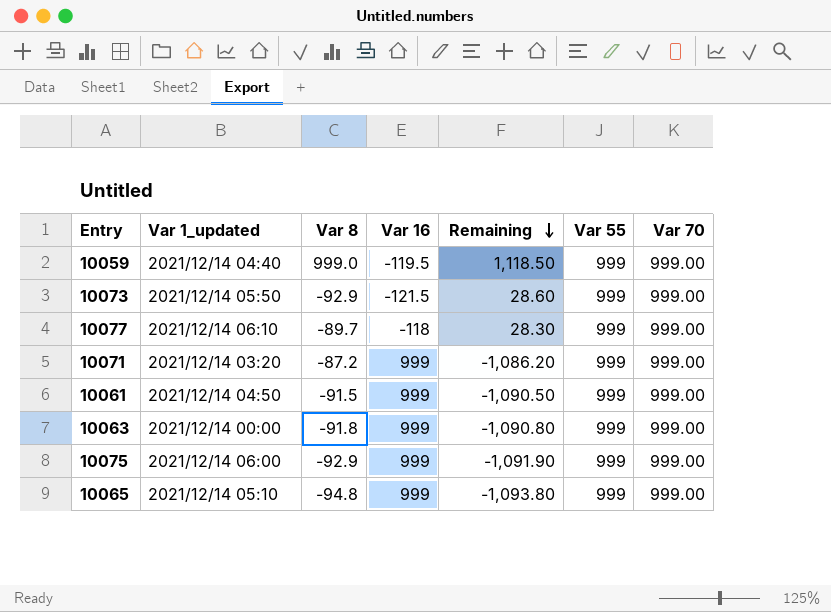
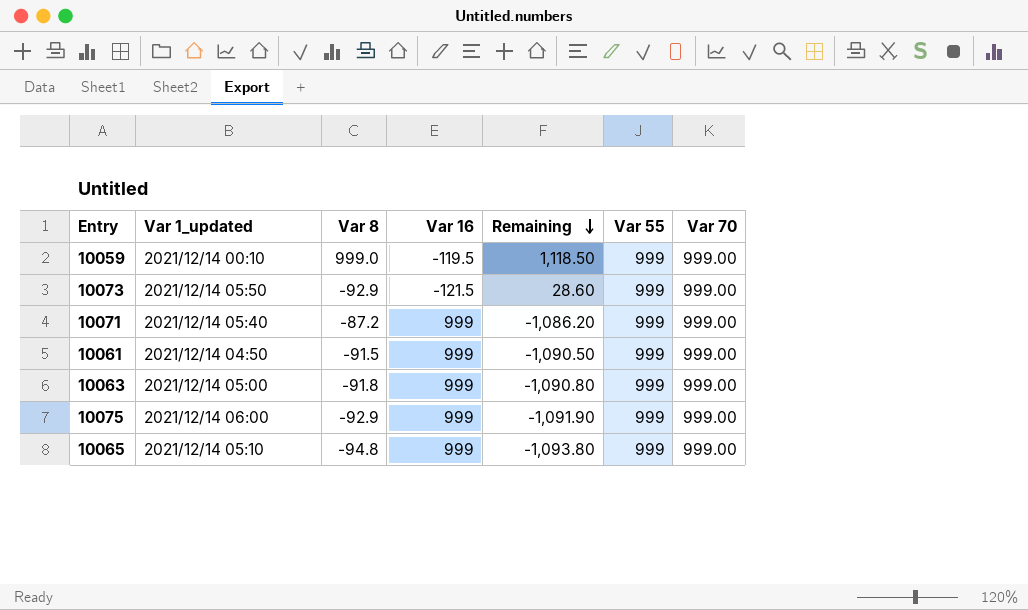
row 10077: 2021/12/14 06:10 | -89.7 | -118 | 28.30 | 999 | 999.00 -> none
10059 | Var 1_updated: 2021/12/14 04:40 -> 2021/12/14 00:10
10071 | Var 1_updated: 2021/12/14 03:20 -> 2021/12/14 05:40
10063 | Var 1_updated: 2021/12/14 00:00 -> 2021/12/14 05:00

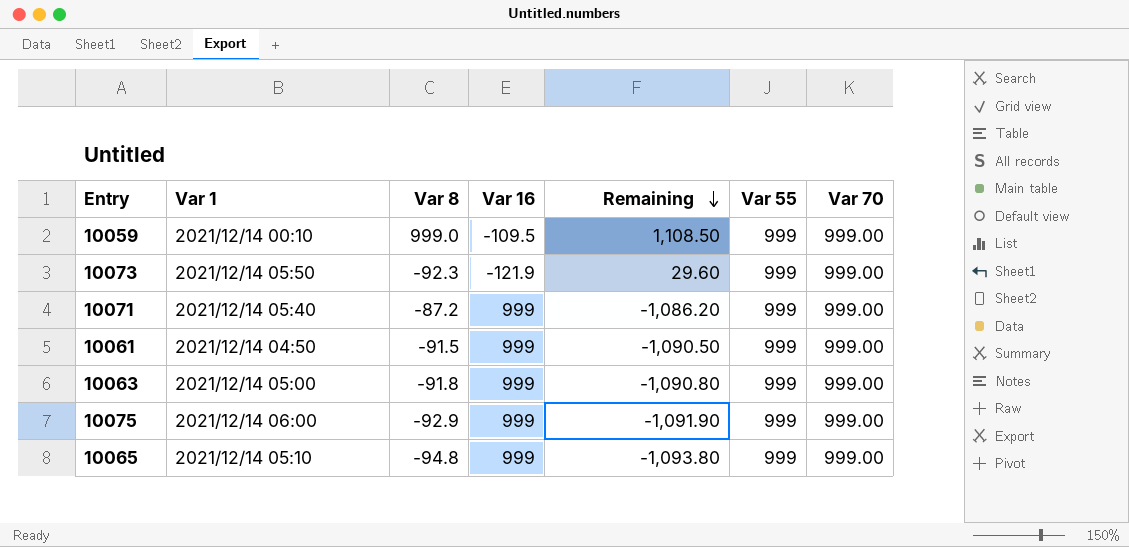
column name: Var 1_updated -> Var 1
10059 | Var 16: -119.5 -> -109.5
10059 | Remaining: 1,118.50 -> 1,108.50
10073 | Var 8: -92.9 -> -92.3
10073 | Var 16: -121.5 -> -121.9
10073 | Remaining: 28.60 -> 29.60

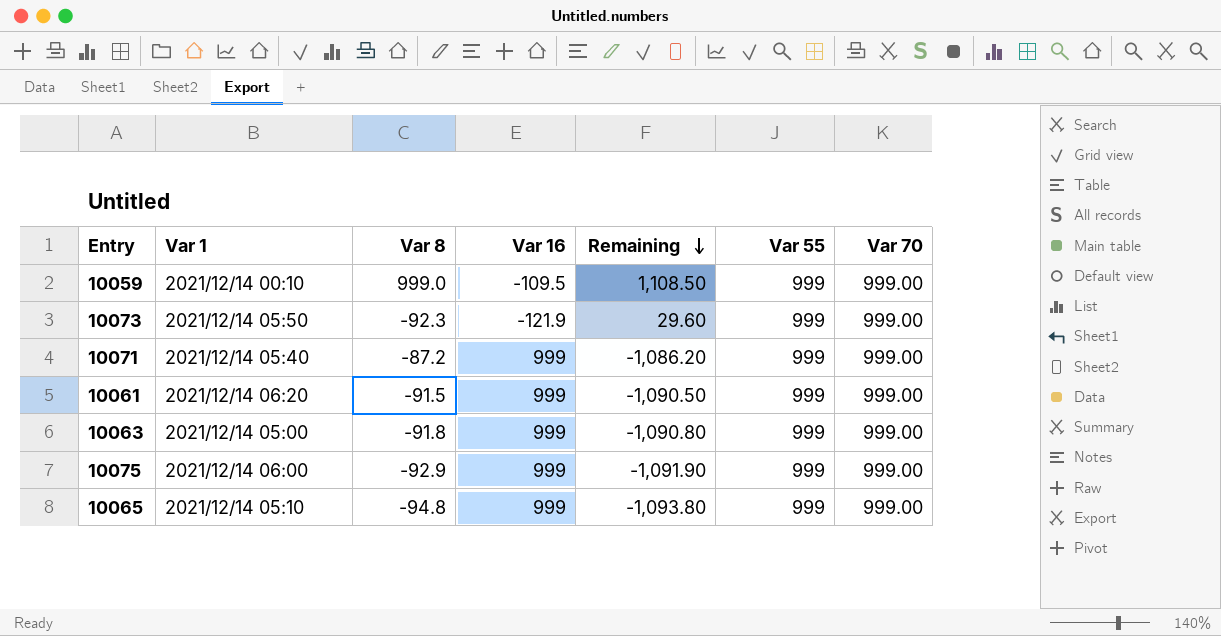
10061 | Var 1: 2021/12/14 04:50 -> 2021/12/14 06:20

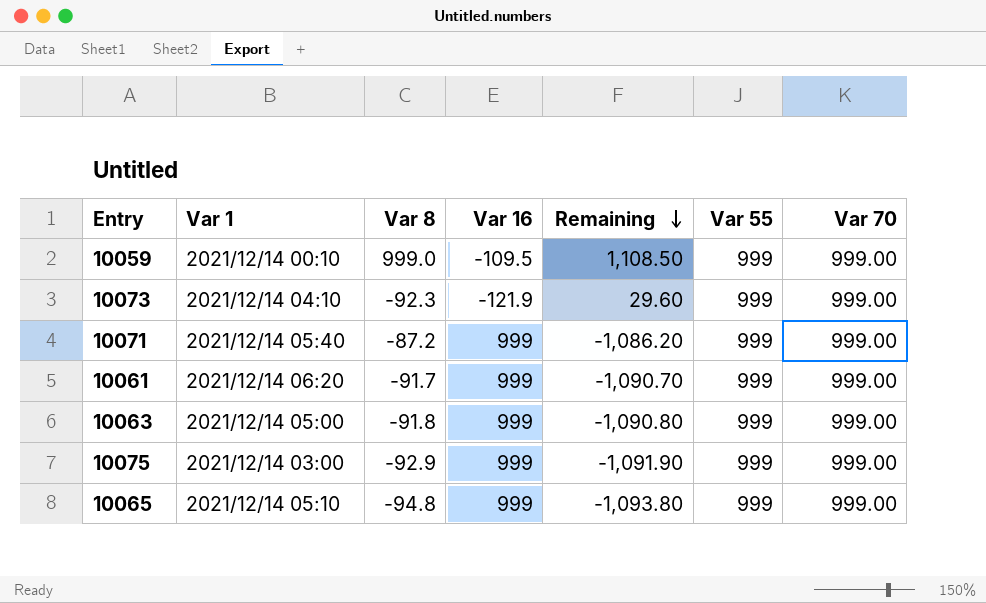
10073 | Var 1: 2021/12/14 05:50 -> 2021/12/14 04:10
10061 | Var 8: -91.5 -> -91.7
10061 | Remaining: -1,090.50 -> -1,090.70
10075 | Var 1: 2021/12/14 06:00 -> 2021/12/14 03:00

